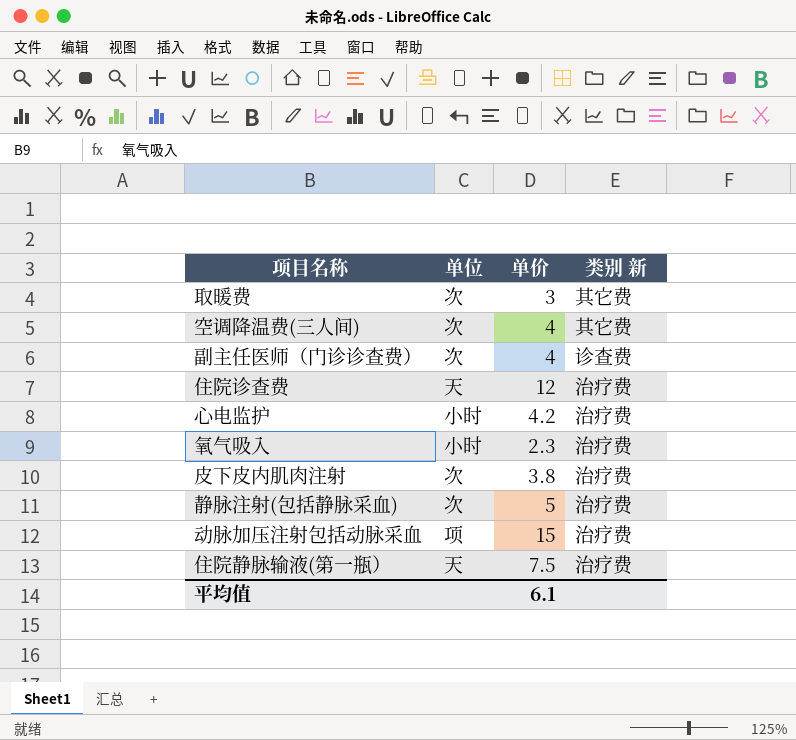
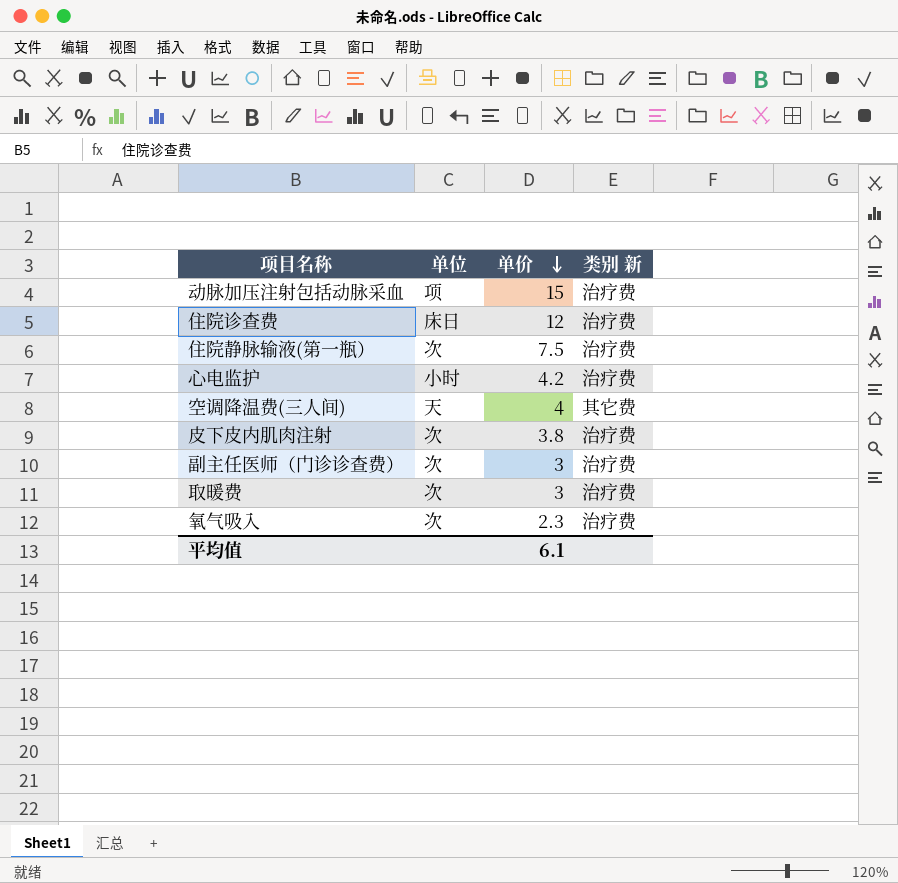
row order: none -> 单价 descending
row 静脉注射(包括静脉采血): 次 | 5 | 治疗费 -> none
住院诊查费 | 单位: 天 -> 床日
住院静脉输液(第一瓶） | 单位: 天 -> 次
空调降温费(三人间) | 单位: 次 -> 天
副主任医师（门诊诊查费） | 单价: 4 -> 3
副主任医师（门诊诊查费） | 类别 新: 诊查费 -> 治疗费
取暖费 | 类别 新: 其它费 -> 治疗费
氧气吸入 | 单位: 小时 -> 次

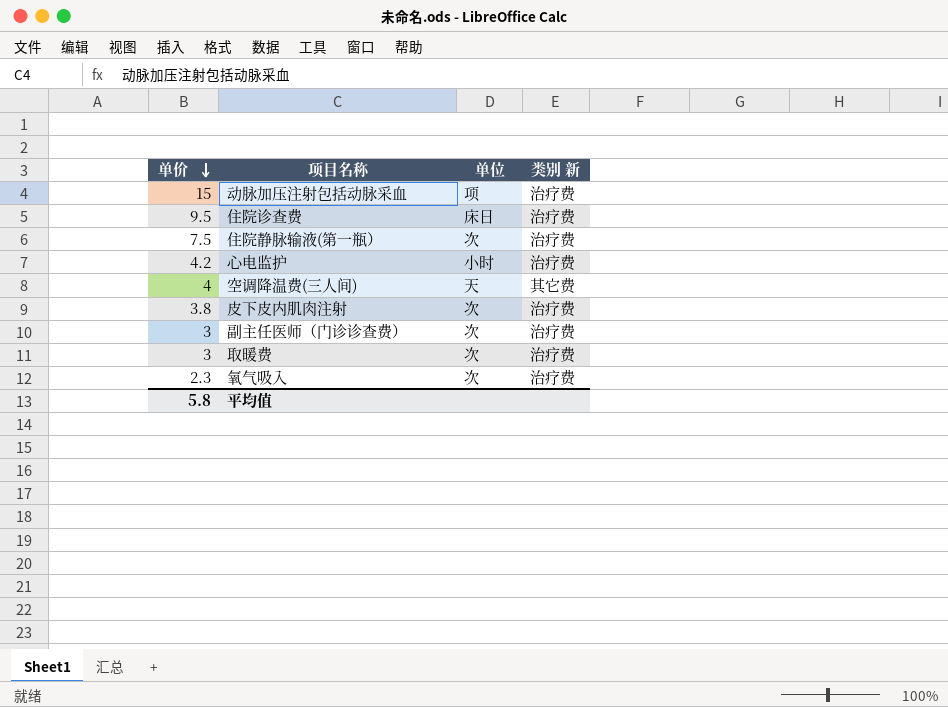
column 单价 | position: 3 -> 1
住院诊查费 | 单价: 12 -> 9.5
平均值 | 单价: 6.1 -> 5.8

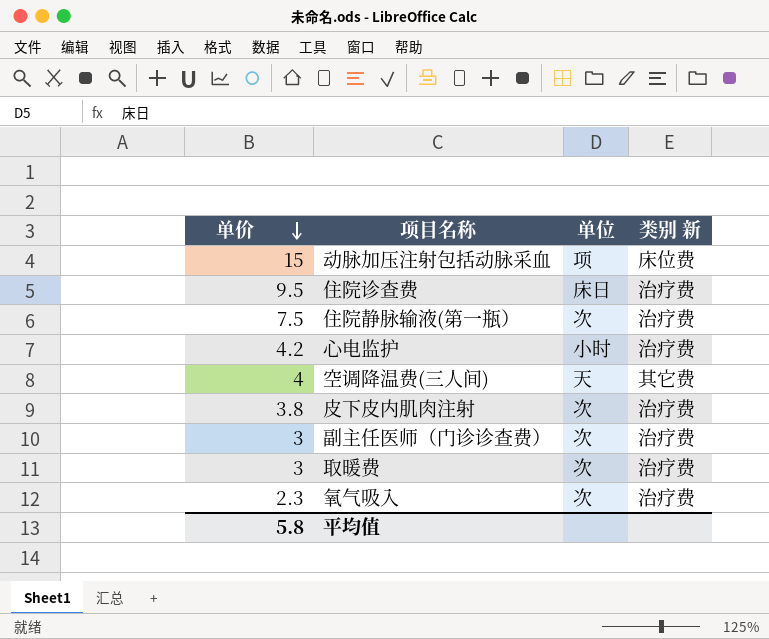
动脉加压注射包括动脉采血 | 类别 新: 治疗费 -> 床位费

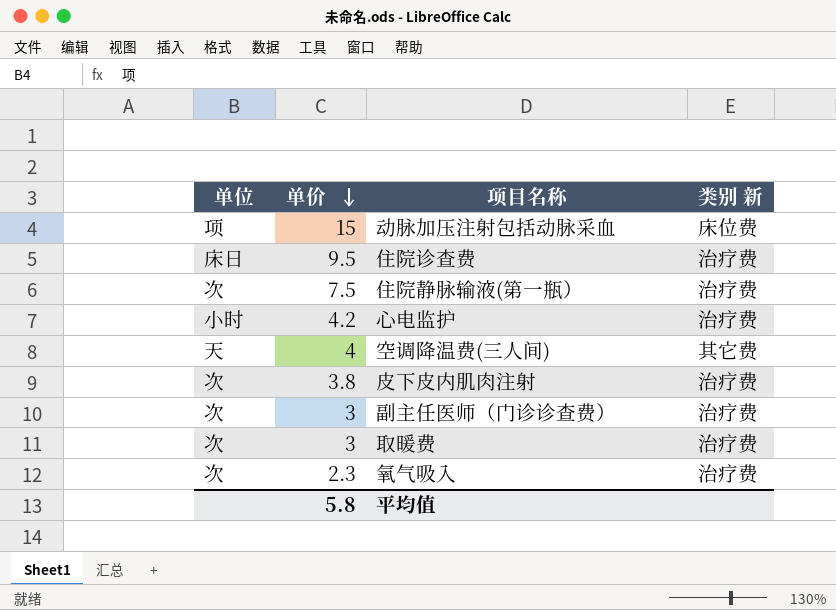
column 单位 | position: 3 -> 1

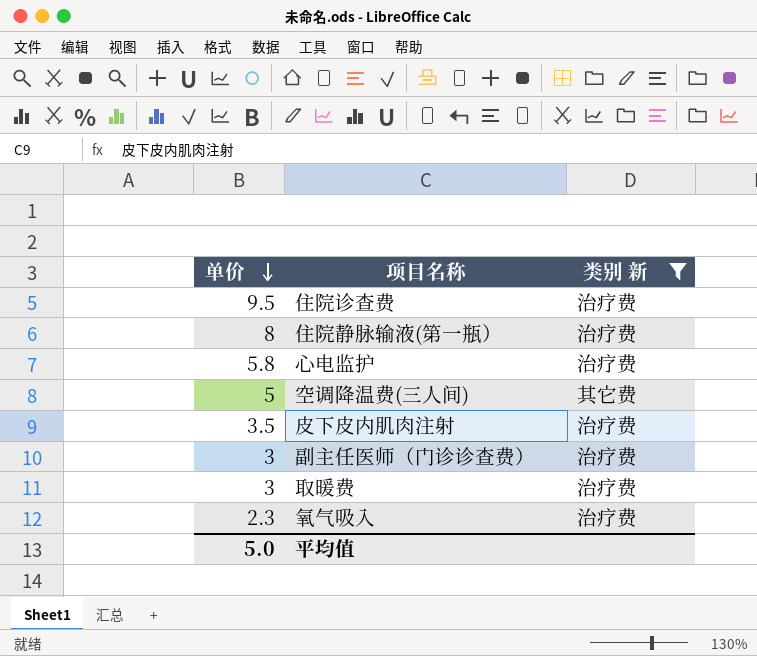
filter: none -> 类别 新 != 床位费
column 单位 | position: 1 -> none
住院静脉输液(第一瓶） | 单价: 7.5 -> 8
心电监护 | 单价: 4.2 -> 5.8
空调降温费(三人间) | 单价: 4 -> 5
皮下皮内肌肉注射 | 单价: 3.8 -> 3.5
平均值 | 单价: 5.8 -> 5.0

